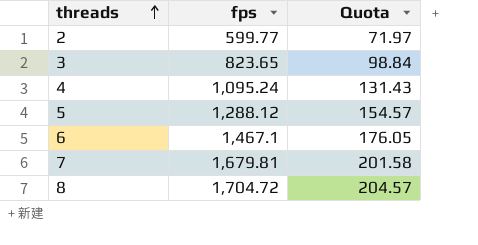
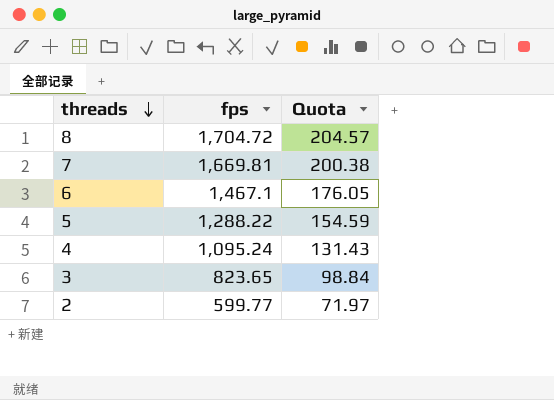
row order: threads ascending -> threads descending
7 | fps: 1,679.81 -> 1,669.81
7 | Quota: 201.58 -> 200.38
5 | fps: 1,288.12 -> 1,288.22
5 | Quota: 154.57 -> 154.59

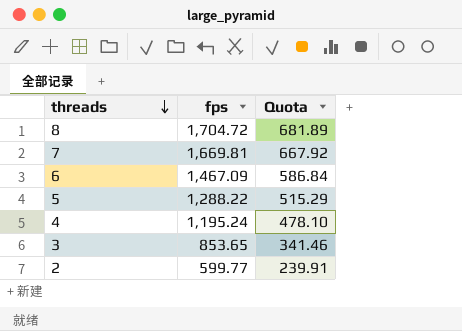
column Quota | formula: [fps] * 0.12 -> [fps] * 0.4
6 | fps: 1,467.1 -> 1,467.09
4 | fps: 1,095.24 -> 1,195.24
3 | fps: 823.65 -> 853.65

